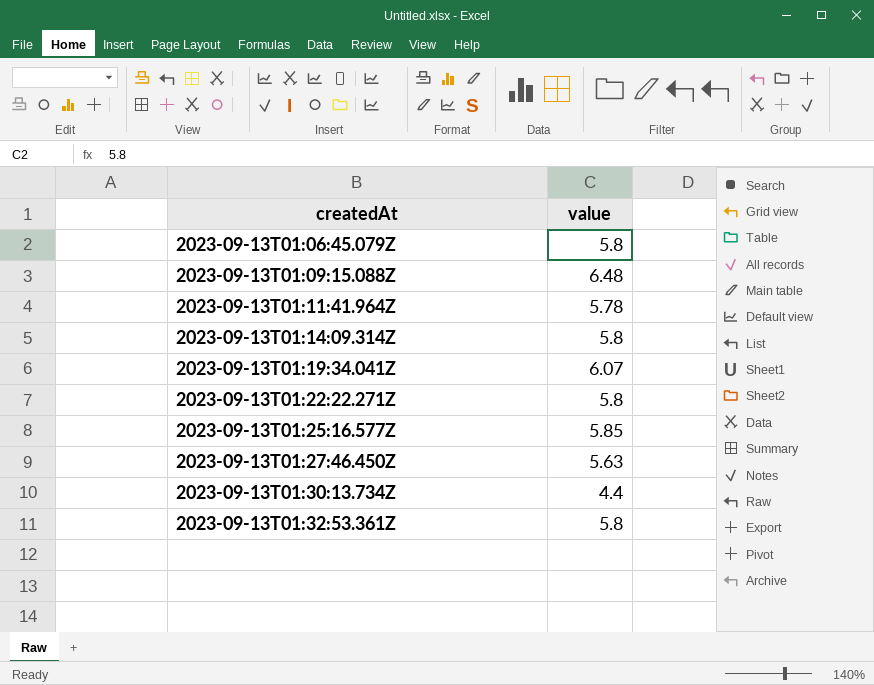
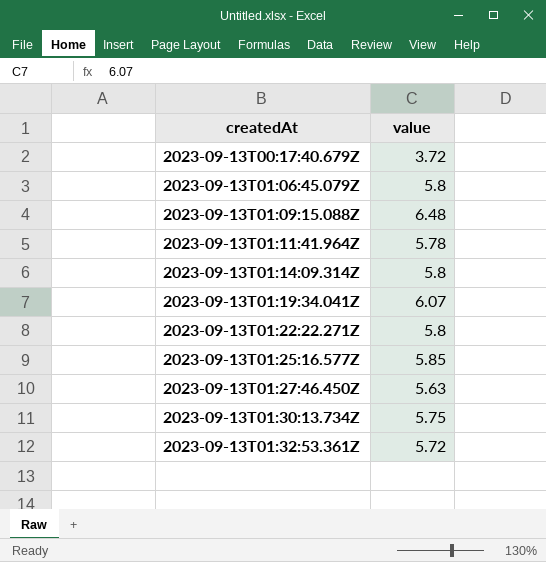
row 2023-09-13T00:17:40.679Z: none -> 3.72
2023-09-13T01:30:13.734Z | value: 4.4 -> 5.75
2023-09-13T01:32:53.361Z | value: 5.8 -> 5.72

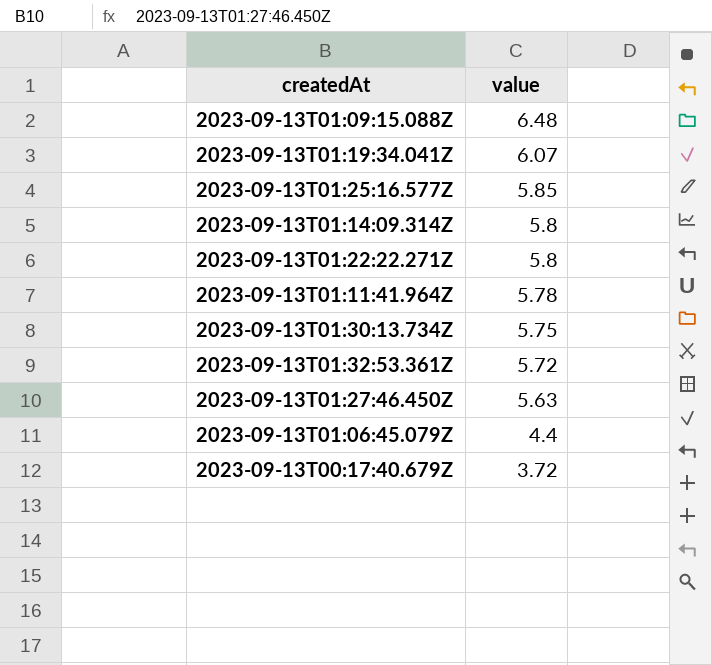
row order: createdAt ascending -> value descending
2023-09-13T01:06:45.079Z | value: 5.8 -> 4.4

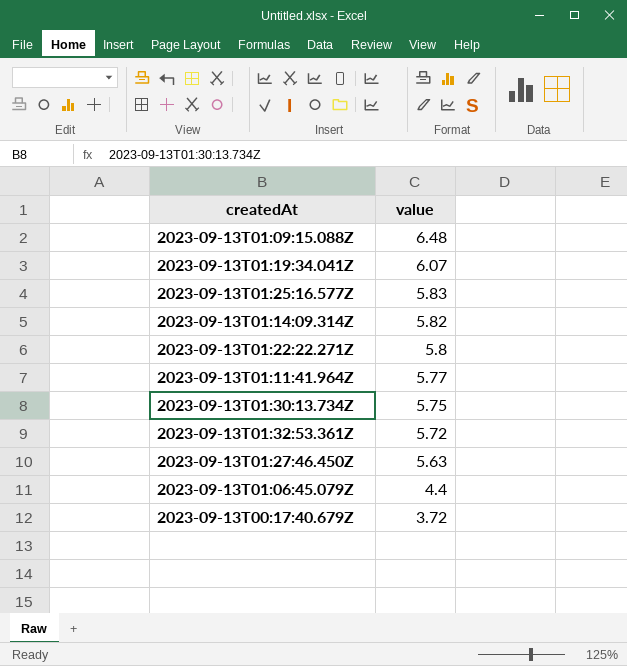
2023-09-13T01:25:16.577Z | value: 5.85 -> 5.83
2023-09-13T01:14:09.314Z | value: 5.8 -> 5.82
2023-09-13T01:11:41.964Z | value: 5.78 -> 5.77

